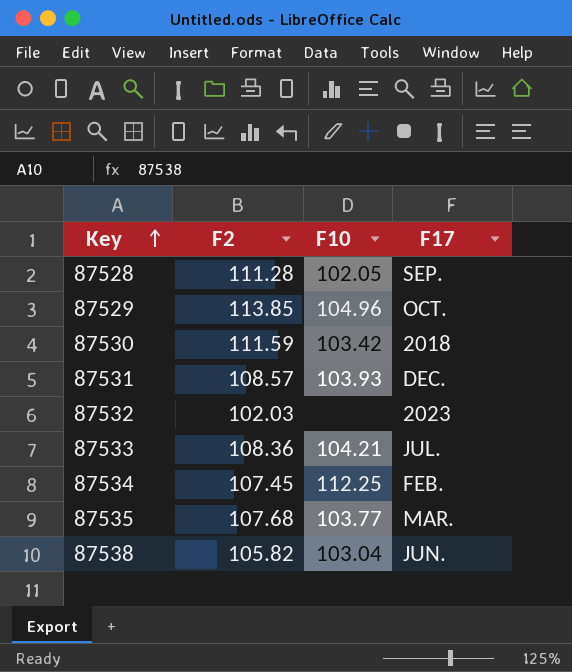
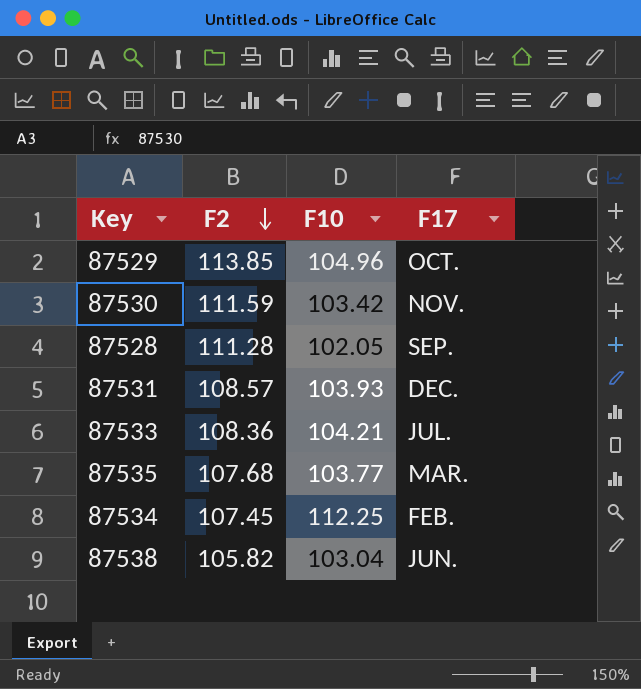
row order: Key ascending -> F2 descending
row 87532: 102.03 | none | 2023 -> none
87530 | F17: 2018 -> NOV.

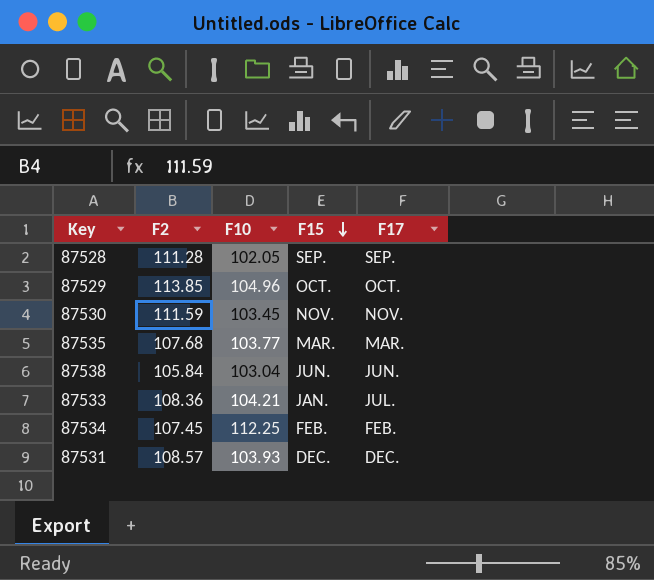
row order: F2 descending -> F15 descending
column F15 | position: none -> 4
87530 | F10: 103.42 -> 103.45
87538 | F2: 105.82 -> 105.84

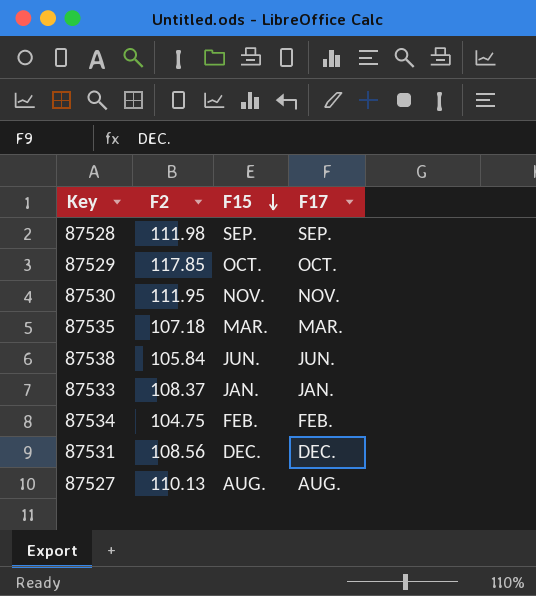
column F10 | position: 3 -> none
87528 | F2: 111.28 -> 111.98
87529 | F2: 113.85 -> 117.85
87530 | F2: 111.59 -> 111.95
87535 | F2: 107.68 -> 107.18
87533 | F2: 108.36 -> 108.37
87533 | F17: JUL. -> JAN.
87534 | F2: 107.45 -> 104.75
87531 | F2: 108.57 -> 108.56
row 87527: none -> 110.13 | AUG. | AUG.

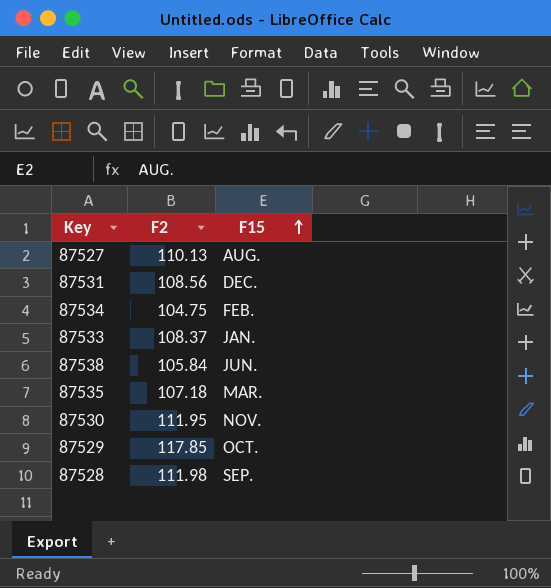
row order: F15 descending -> F15 ascending
column F17 | position: 4 -> none

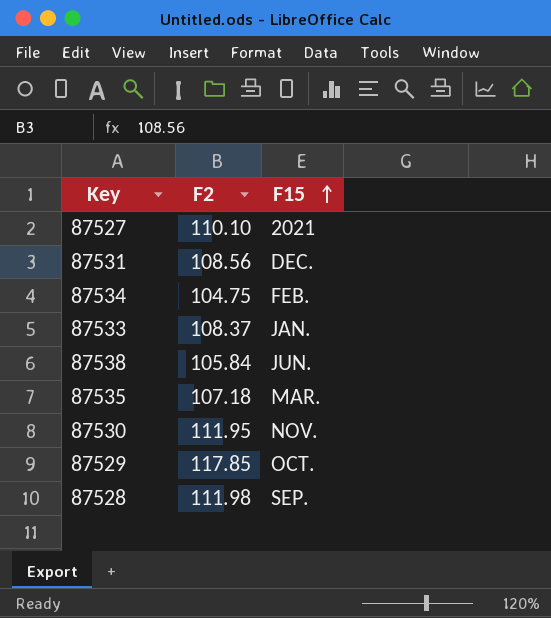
87527 | F2: 110.13 -> 110.10
87527 | F15: AUG. -> 2021

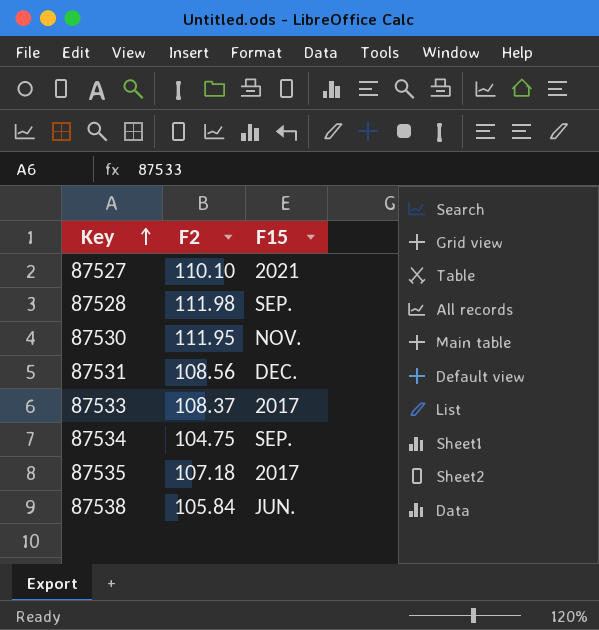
row order: F15 ascending -> Key ascending
row 87529: 117.85 | OCT. -> none
87533 | F15: JAN. -> 2017
87534 | F15: FEB. -> SEP.
87535 | F15: MAR. -> 2017

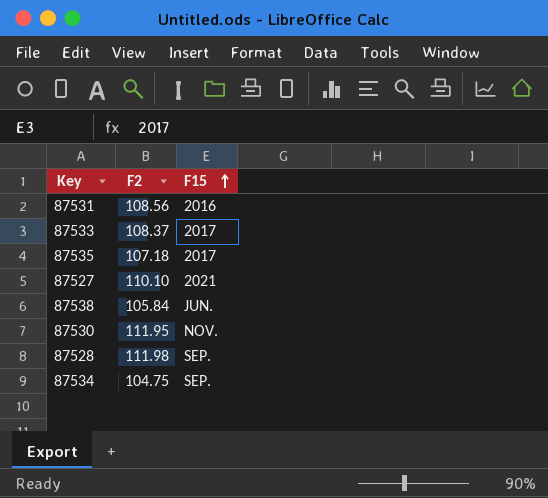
row order: Key ascending -> F15 ascending
87531 | F15: DEC. -> 2016

